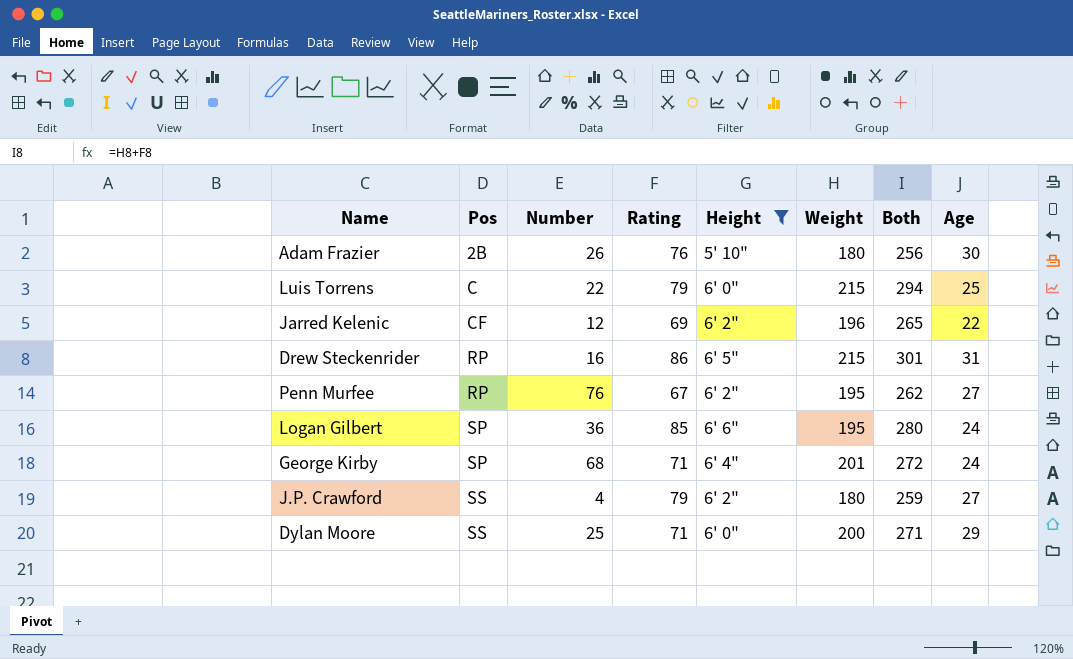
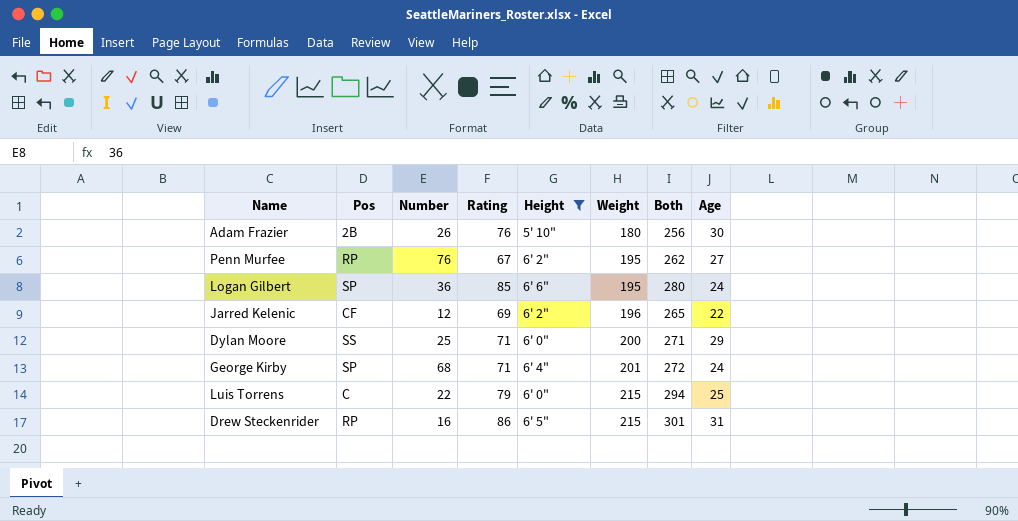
row order: Pos ascending -> Weight ascending
row J.P. Crawford: SS | 4 | 79 | 6' 2" | 180 | 259 | 27 -> none

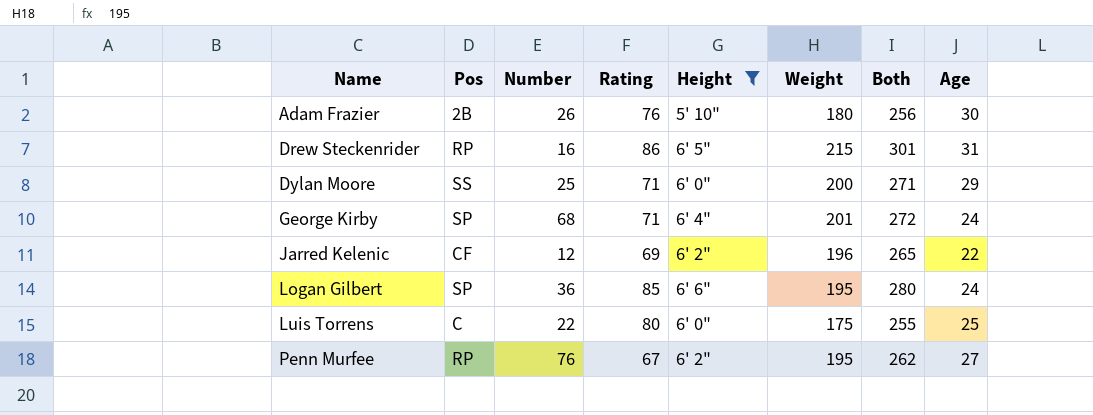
row order: Weight ascending -> Name ascending
Luis Torrens | Rating: 79 -> 80
Luis Torrens | Weight: 215 -> 175
Luis Torrens | Both: 294 -> 255

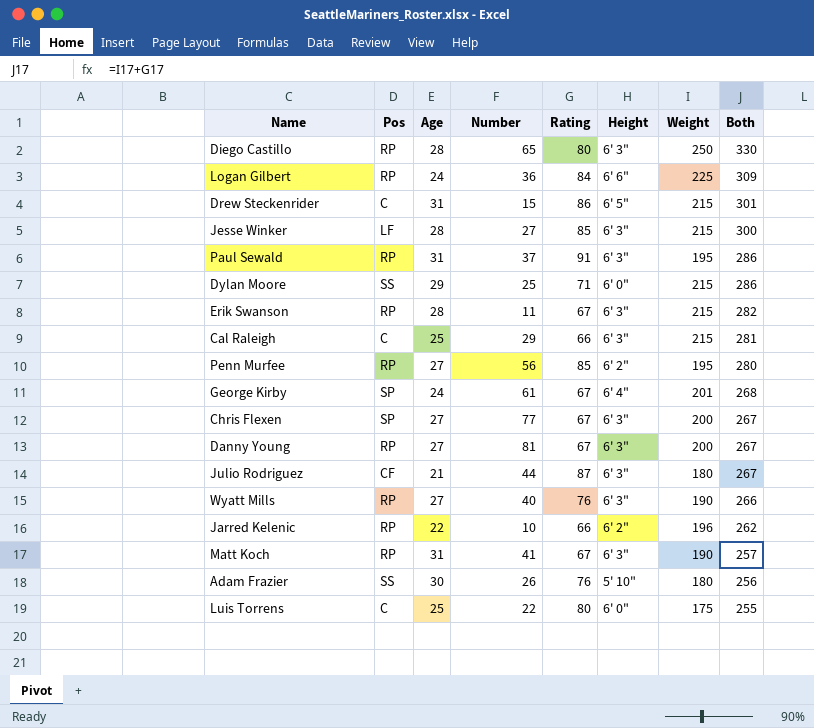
filter: Height != 6' 3" -> none
row order: Name ascending -> Both descending
column Age | position: 8 -> 3
Logan Gilbert | Pos: SP -> RP
Logan Gilbert | Rating: 85 -> 84
Logan Gilbert | Weight: 195 -> 225
Logan Gilbert | Both: 280 -> 309
Drew Steckenrider | Pos: RP -> C
Drew Steckenrider | Number: 16 -> 15
Dylan Moore | Weight: 200 -> 215
Dylan Moore | Both: 271 -> 286
Penn Murfee | Number: 76 -> 56
Penn Murfee | Rating: 67 -> 85
Penn Murfee | Both: 262 -> 280
George Kirby | Number: 68 -> 61
George Kirby | Rating: 71 -> 67
George Kirby | Both: 272 -> 268
Jarred Kelenic | Pos: CF -> RP
Jarred Kelenic | Number: 12 -> 10
Jarred Kelenic | Rating: 69 -> 66
Jarred Kelenic | Both: 265 -> 262
Adam Frazier | Pos: 2B -> SS

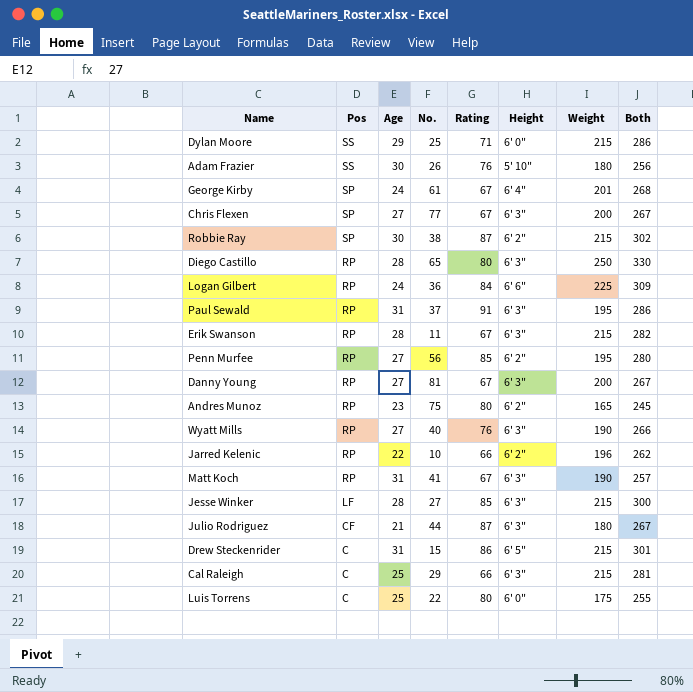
row order: Both descending -> Pos descending
column name: Number -> No.
row Robbie Ray: none -> SP | 30 | 38 | 87 | 6' 2" | 215 | 302
row Andres Munoz: none -> RP | 23 | 75 | 80 | 6' 2" | 165 | 245

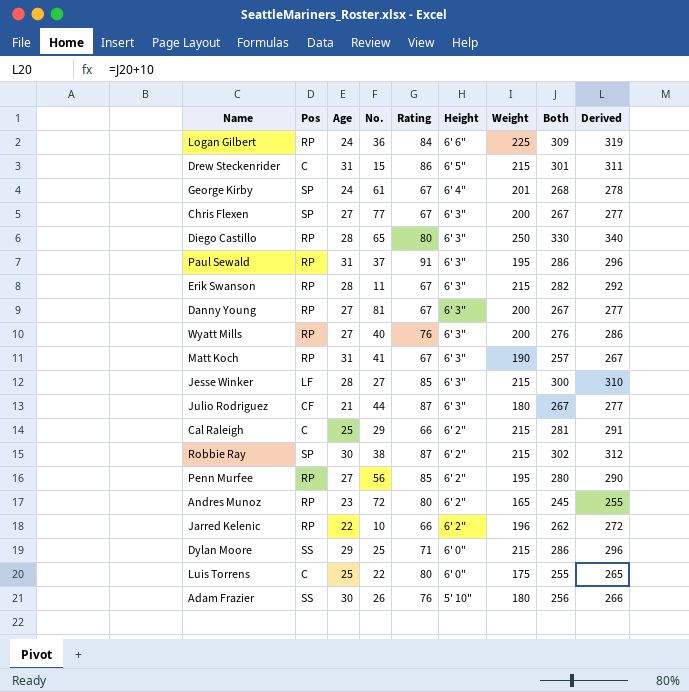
row order: Pos descending -> Height descending
column Derived | formula: none -> [Both] + 10
Wyatt Mills | Weight: 190 -> 200
Wyatt Mills | Both: 266 -> 276
Cal Raleigh | Height: 6' 3" -> 6' 2"
Andres Munoz | No.: 75 -> 72

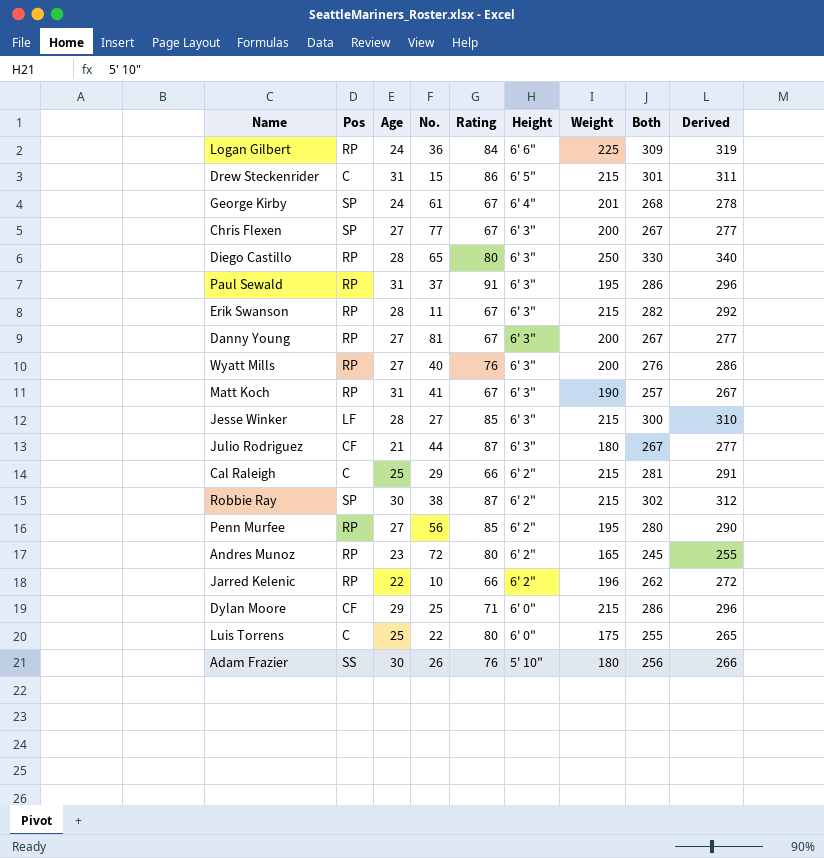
Dylan Moore | Pos: SS -> CF

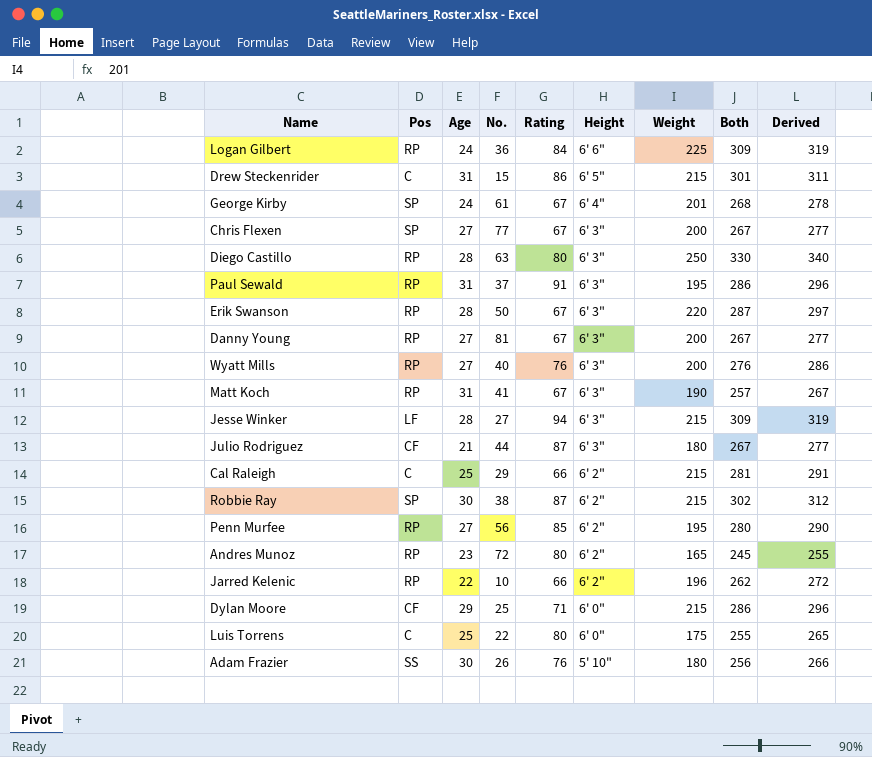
Diego Castillo | No.: 65 -> 63
Erik Swanson | No.: 11 -> 50
Erik Swanson | Weight: 215 -> 220
Erik Swanson | Both: 282 -> 287
Erik Swanson | Derived: 292 -> 297
Jesse Winker | Rating: 85 -> 94
Jesse Winker | Both: 300 -> 309
Jesse Winker | Derived: 310 -> 319

